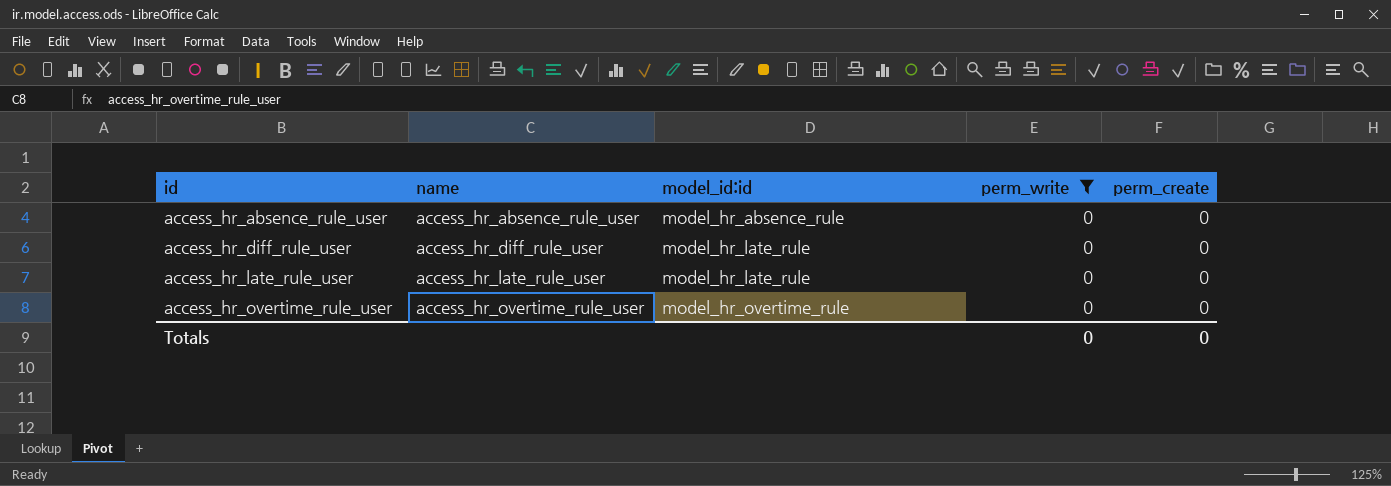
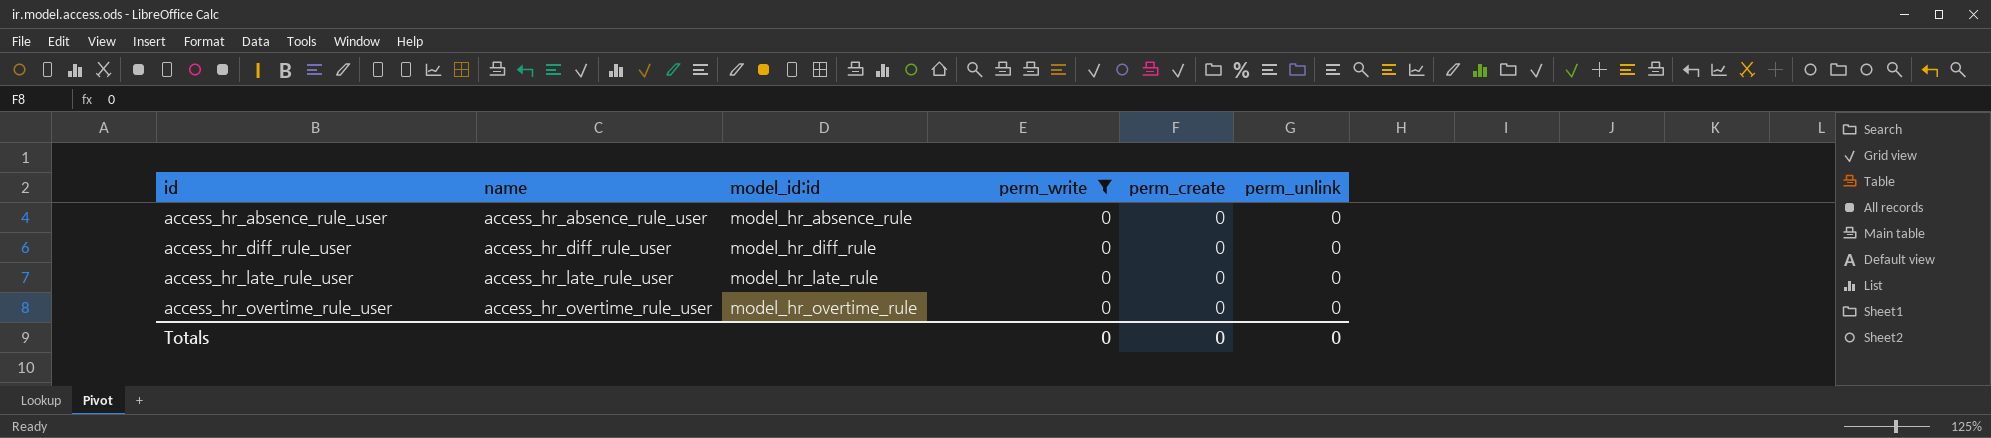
column perm_unlink | position: none -> 6
access_hr_diff_rule_user | model_id:id: model_hr_late_rule -> model_hr_diff_rule

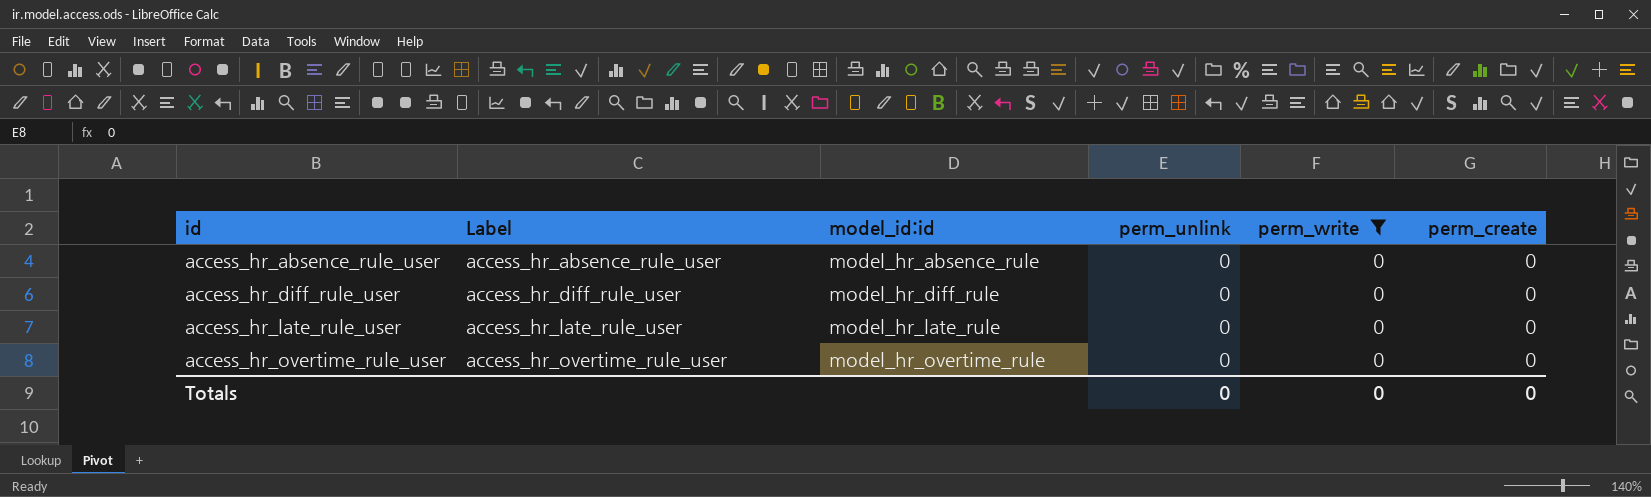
column name: name -> Label
column perm_unlink | position: 6 -> 4

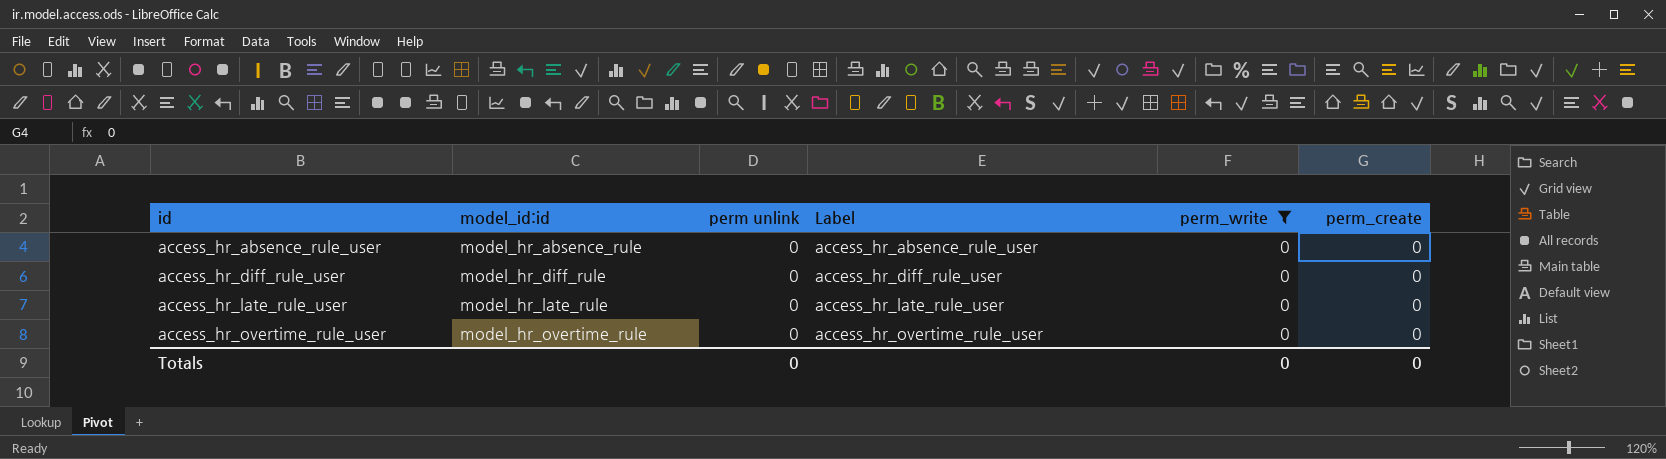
column name: perm_unlink -> perm unlink
column Label | position: 2 -> 4

